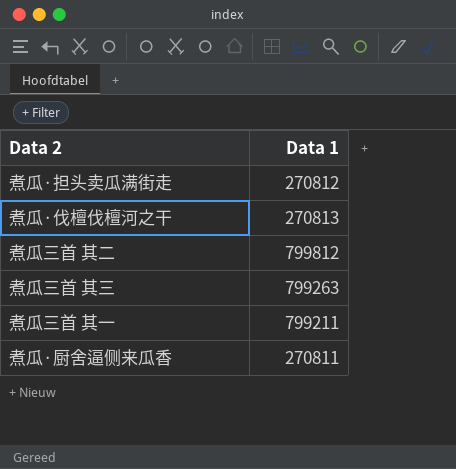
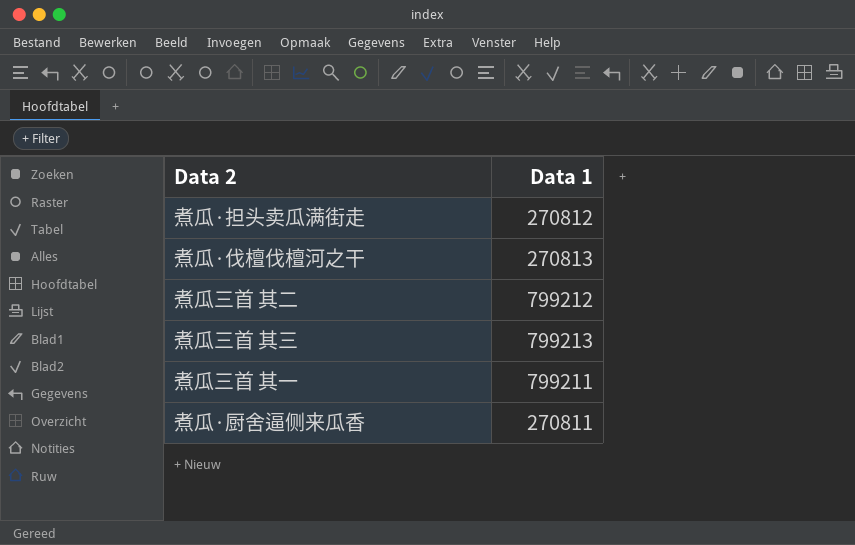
煮瓜三首 其二 | Data 1: 799812 -> 799212
煮瓜三首 其三 | Data 1: 799263 -> 799213

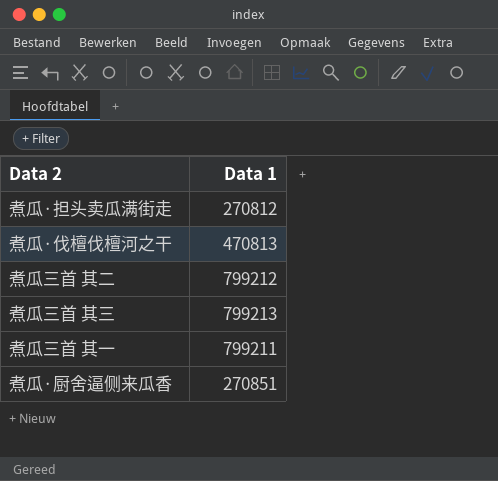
煮瓜·伐檀伐檀河之干 | Data 1: 270813 -> 470813
煮瓜·厨舍逼侧来瓜香 | Data 1: 270811 -> 270851

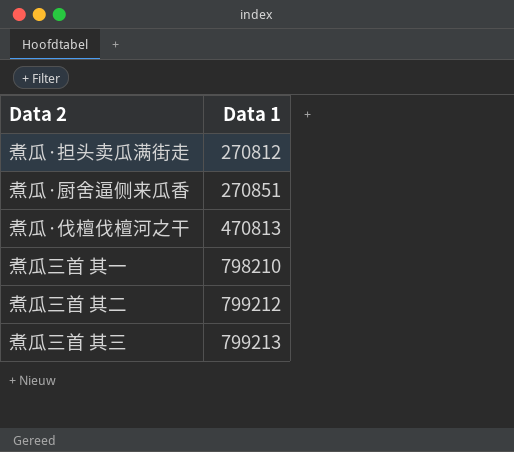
row order: none -> Data 1 ascending
煮瓜三首 其一 | Data 1: 799211 -> 798210

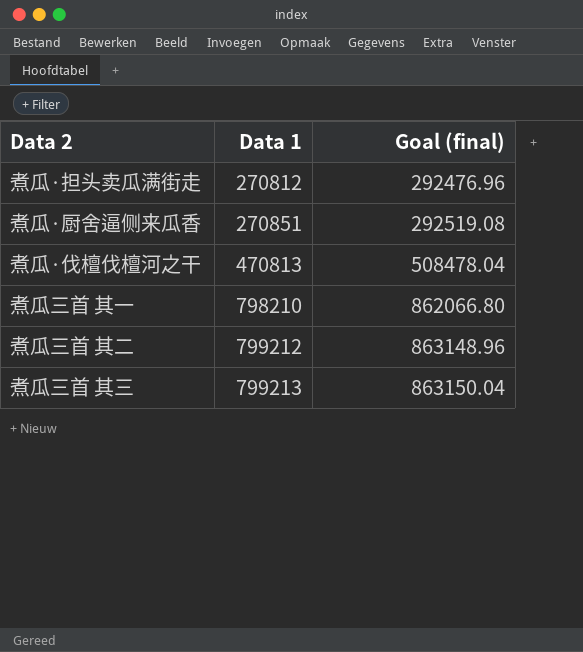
column Goal (final) | formula: none -> [Data 1] * 1.08

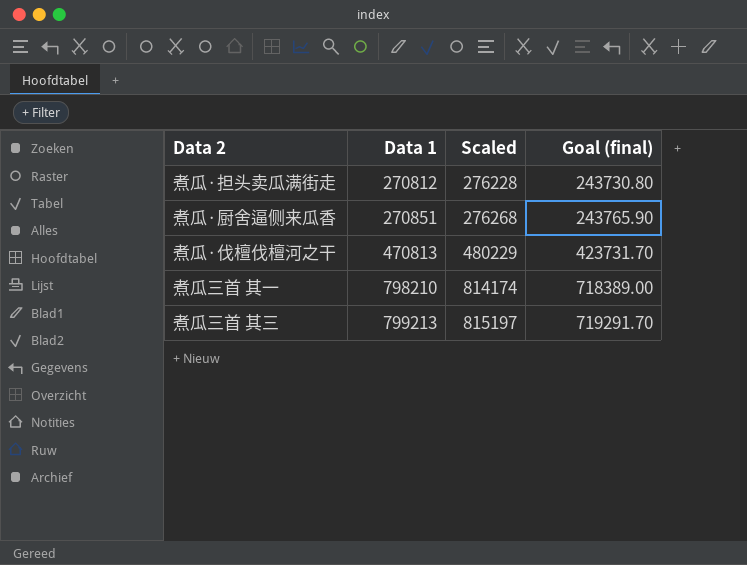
column Scaled | formula: none -> [Data 1] * 1.02
column Goal (final) | formula: [Data 1] * 1.08 -> [Data 1] * 0.9
row 煮瓜三首 其二: 799212 | 863148.96 -> none

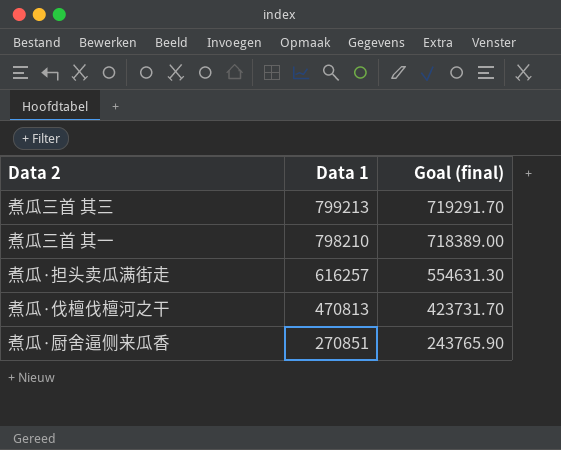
row order: Data 1 ascending -> Data 1 descending
column Scaled | formula: [Data 1] * 1.02 -> none
煮瓜·担头卖瓜满街走 | Data 1: 270812 -> 616257
煮瓜·担头卖瓜满街走 | Goal (final): 243730.80 -> 554631.30

